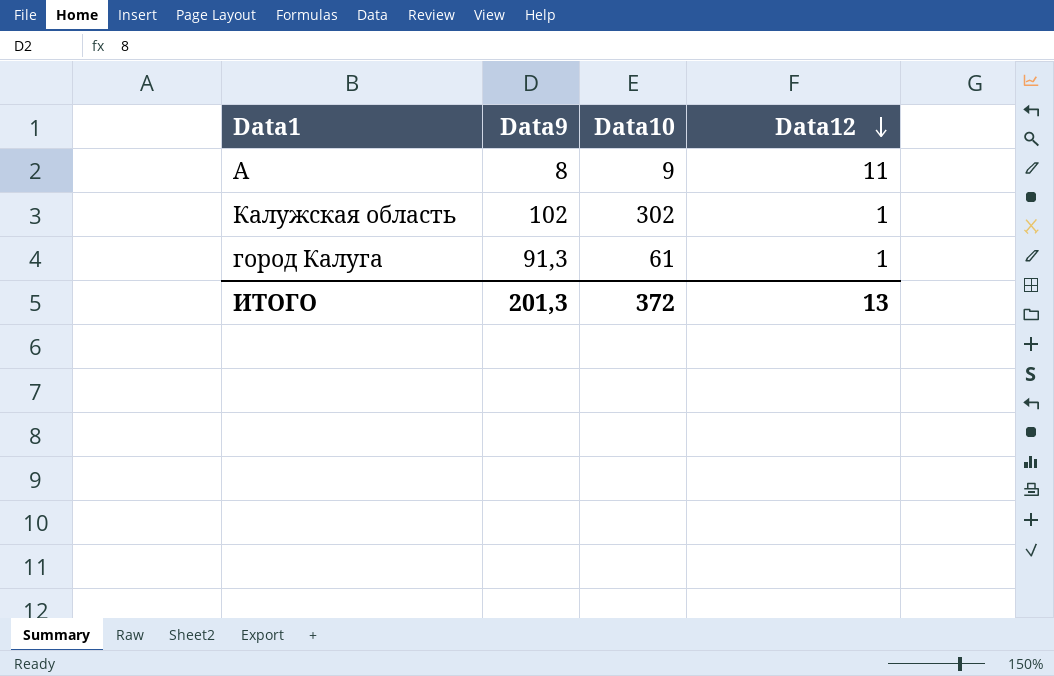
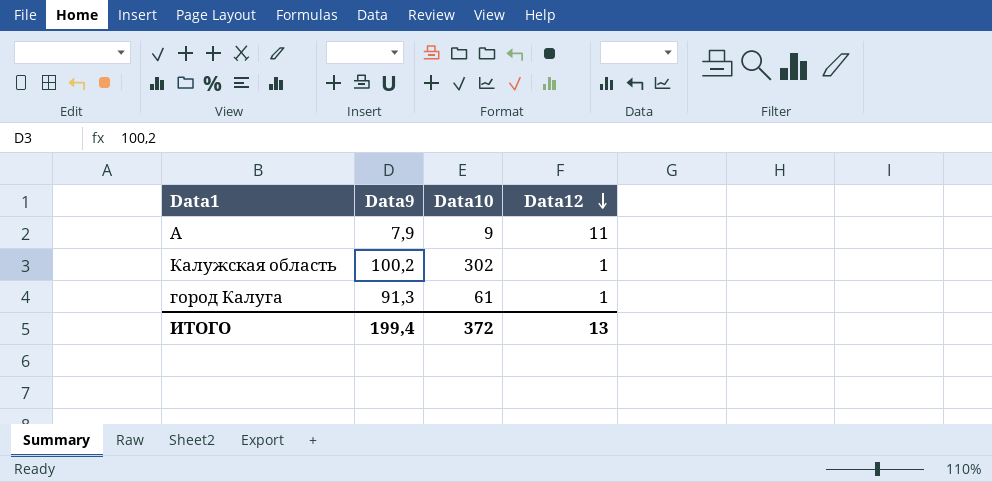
А | Data9: 8 -> 7,9
Калужская область | Data9: 102 -> 100,2
ИТОГО | Data9: 201,3 -> 199,4

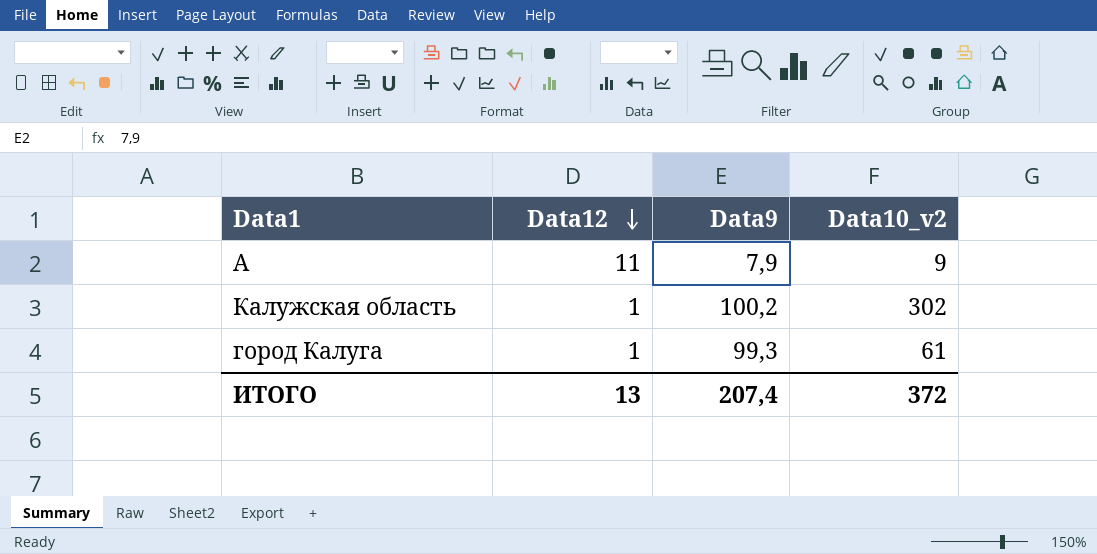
column Data12 | position: 4 -> 2
column name: Data10 -> Data10_v2
город Калуга | Data9: 91,3 -> 99,3
ИТОГО | Data9: 199,4 -> 207,4

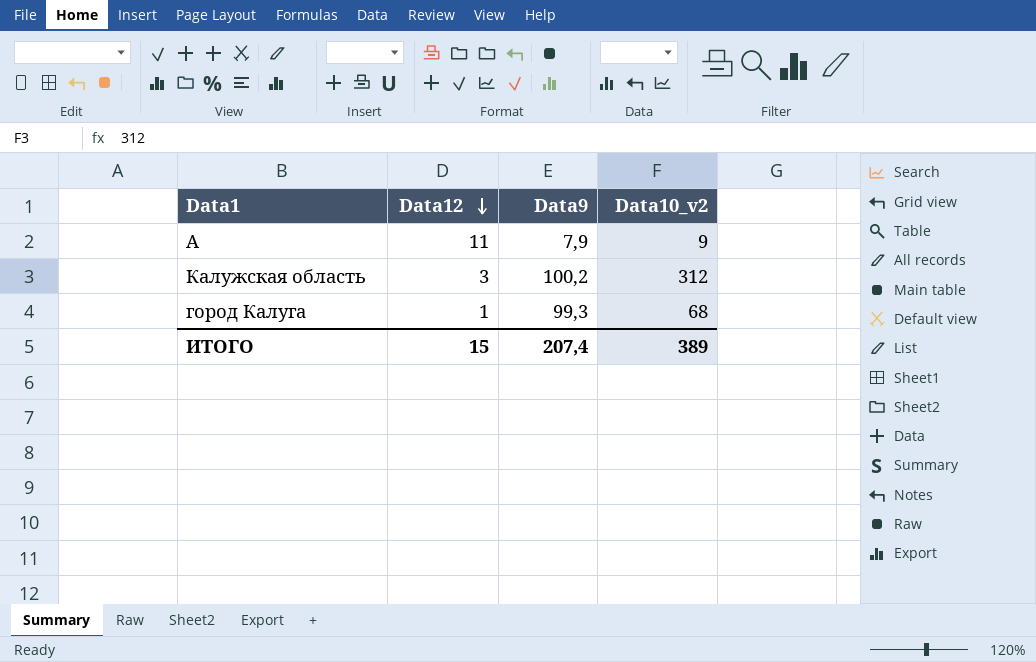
Калужская область | Data12: 1 -> 3
Калужская область | Data10_v2: 302 -> 312
город Калуга | Data10_v2: 61 -> 68
ИТОГО | Data12: 13 -> 15
ИТОГО | Data10_v2: 372 -> 389

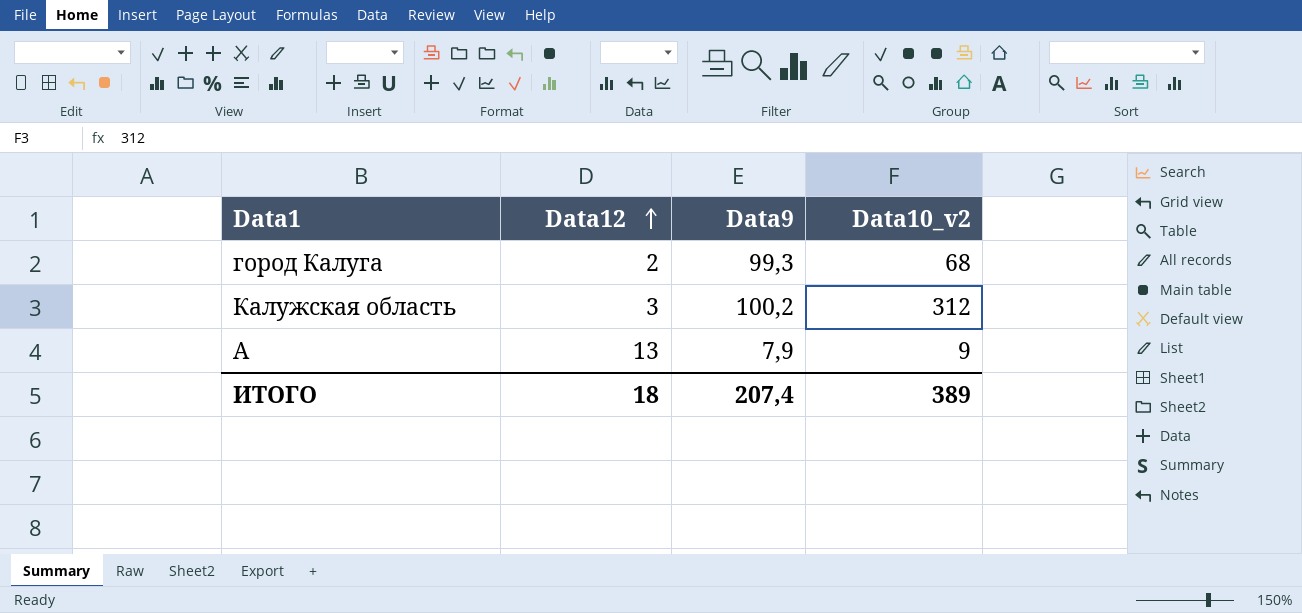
row order: Data12 descending -> Data12 ascending
город Калуга | Data12: 1 -> 2
А | Data12: 11 -> 13
ИТОГО | Data12: 15 -> 18

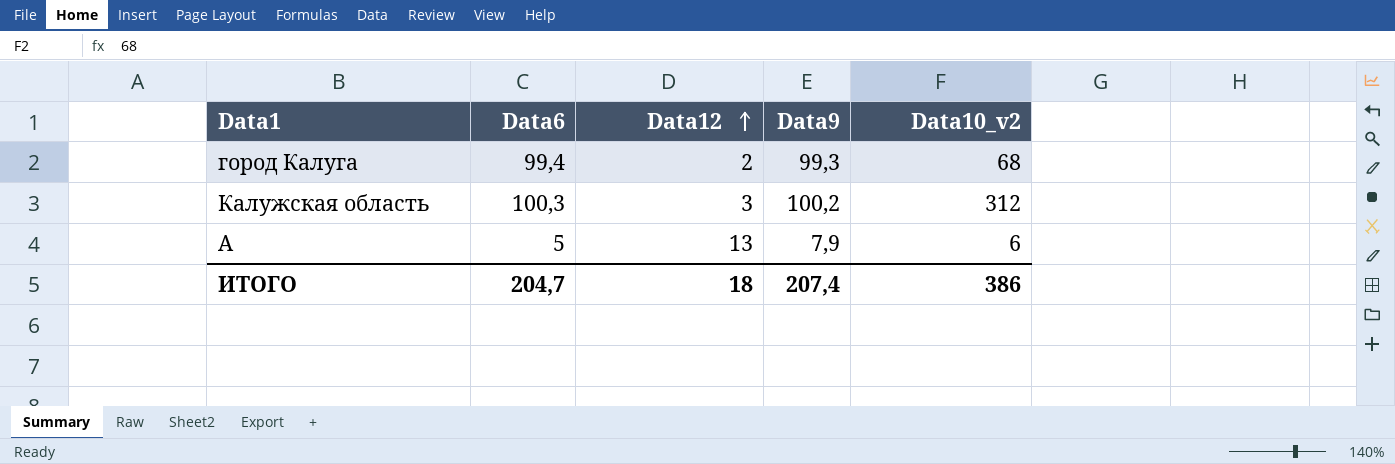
column Data6 | position: none -> 2
А | Data10_v2: 9 -> 6
ИТОГО | Data10_v2: 389 -> 386

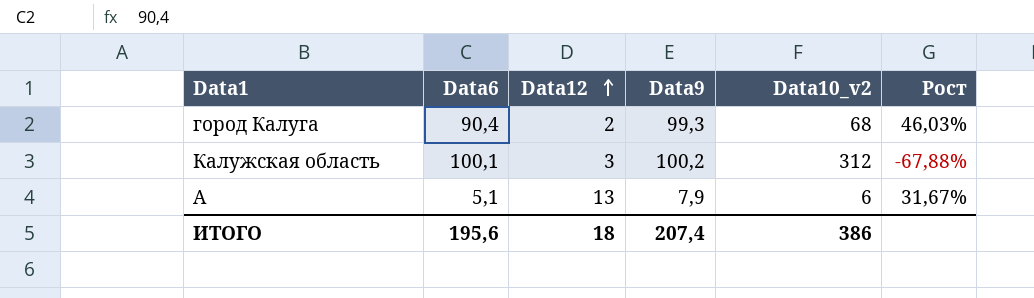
column Рост | formula: none -> ([Data9] - [Data10_v2]) / [Data10_v2]
город Калуга | Data6: 99,4 -> 90,4
Калужская область | Data6: 100,3 -> 100,1
А | Data6: 5 -> 5,1
ИТОГО | Data6: 204,7 -> 195,6

